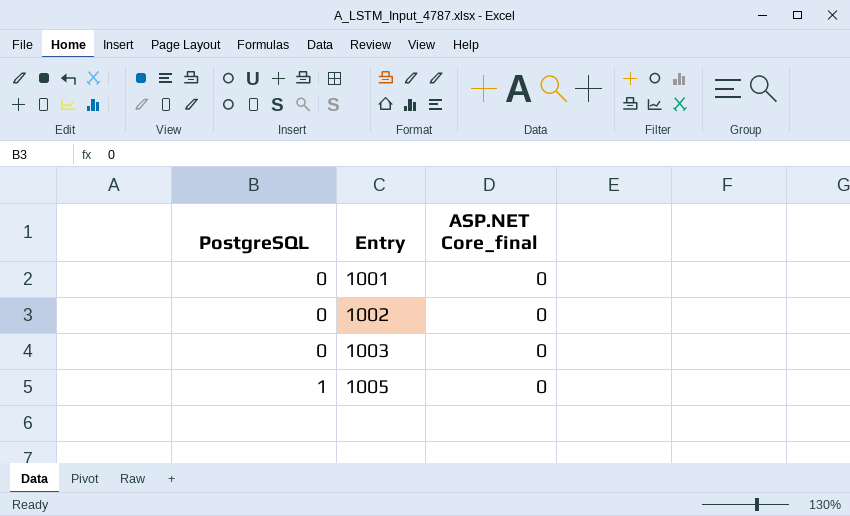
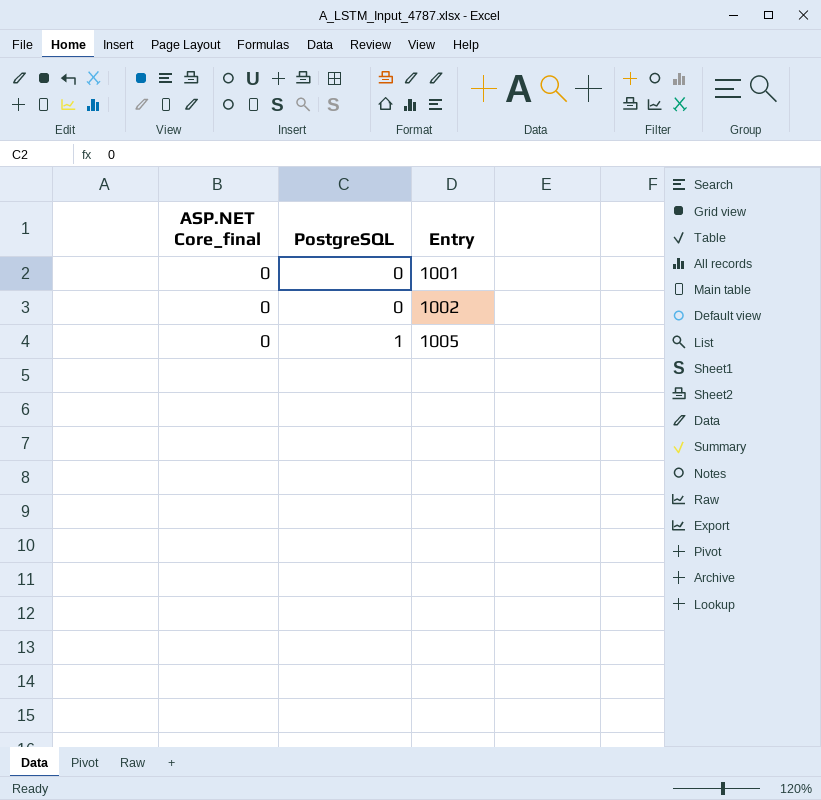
column ASP.NET Core_final | position: 3 -> 1
row 1003: 0 | 0 -> none

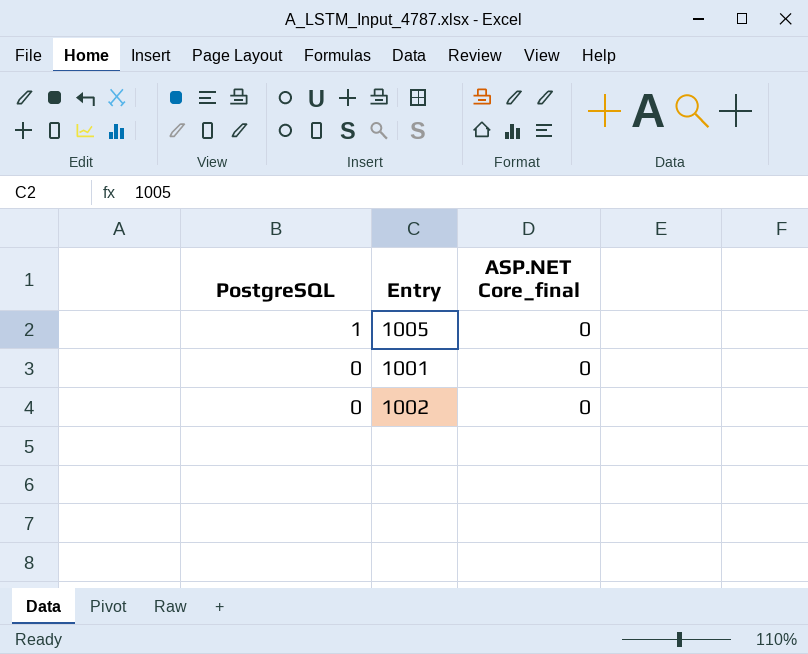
row order: PostgreSQL ascending -> PostgreSQL descending
column ASP.NET Core_final | position: 1 -> 3

